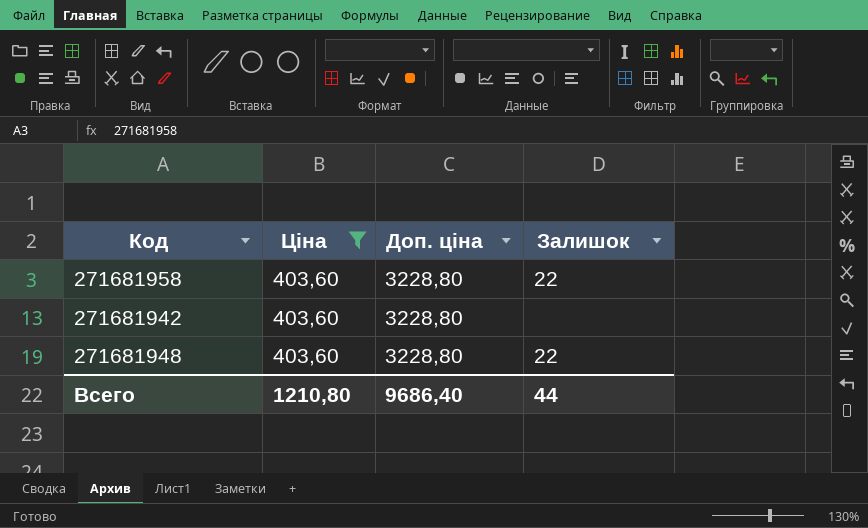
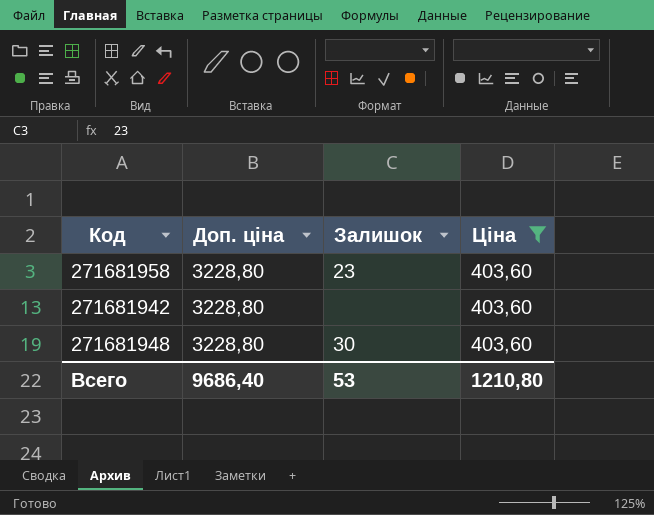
column Ціна | position: 2 -> 4
271681958 | Залишок: 22 -> 23
271681948 | Залишок: 22 -> 30
Всего | Залишок: 44 -> 53

